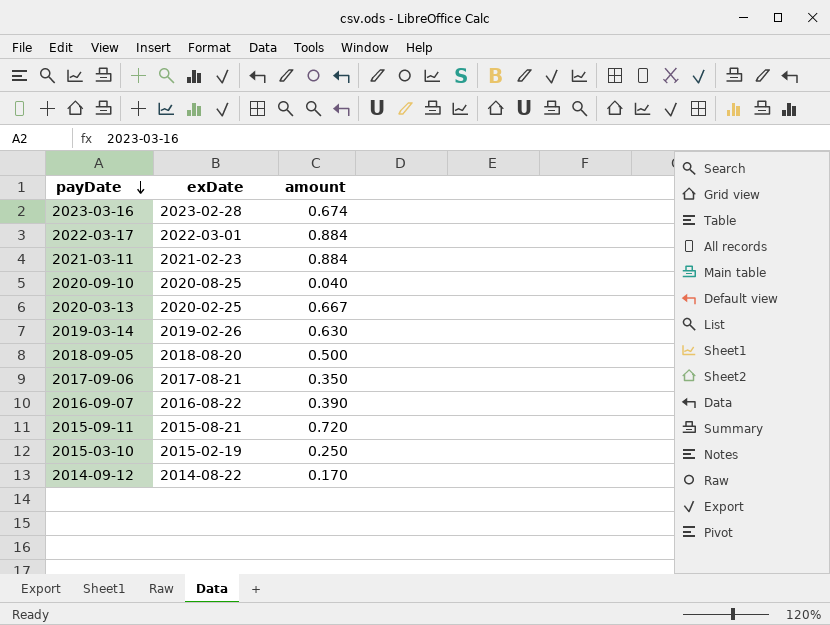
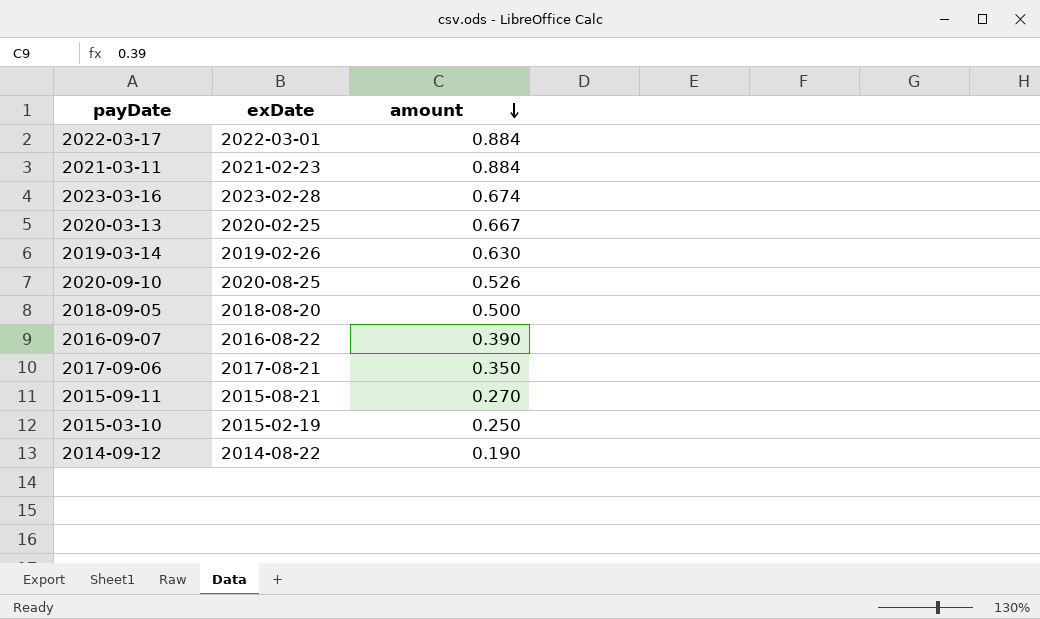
row order: payDate descending -> amount descending
2020-09-10 | amount: 0.040 -> 0.526
2015-09-11 | amount: 0.720 -> 0.270
2014-09-12 | amount: 0.170 -> 0.190

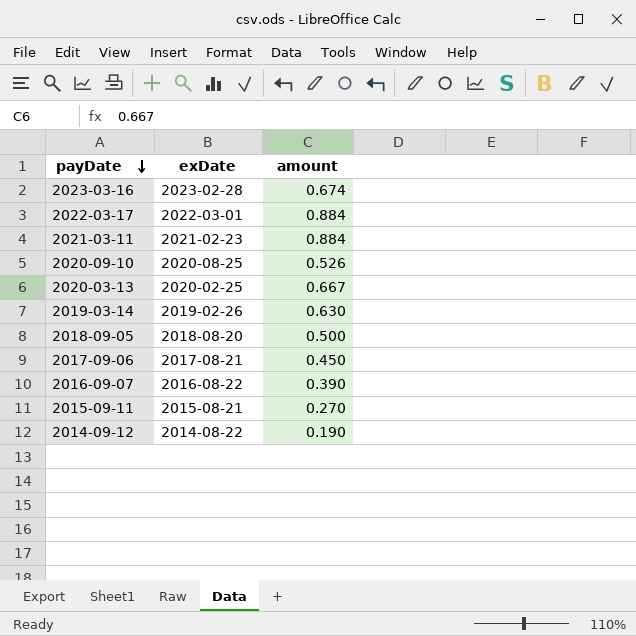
row order: amount descending -> payDate descending
row 2015-03-10: 2015-02-19 | 0.250 -> none
2017-09-06 | amount: 0.350 -> 0.450

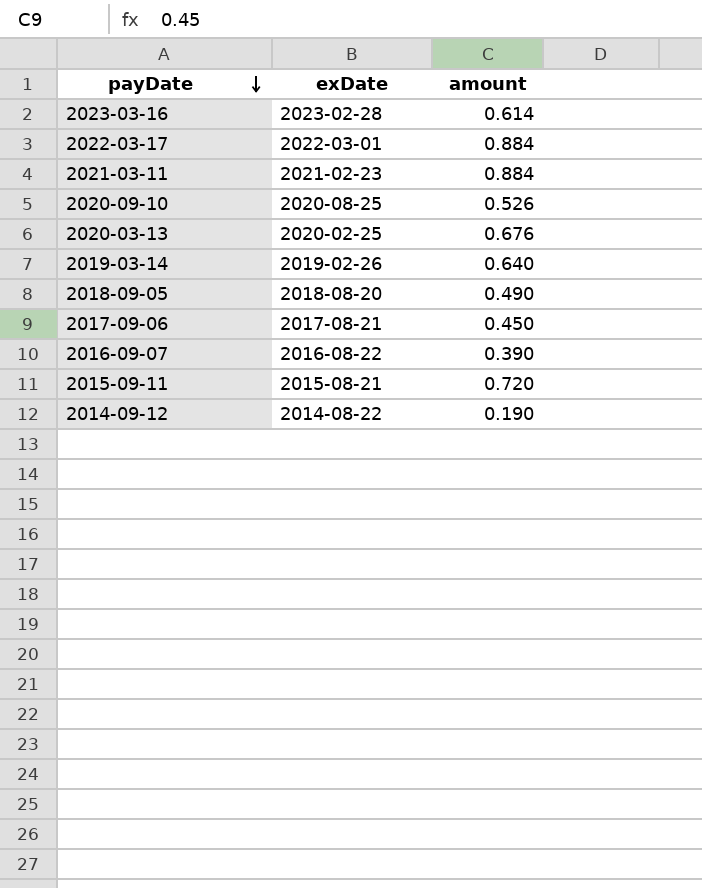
2023-03-16 | amount: 0.674 -> 0.614
2020-03-13 | amount: 0.667 -> 0.676
2019-03-14 | amount: 0.630 -> 0.640
2018-09-05 | amount: 0.500 -> 0.490
2015-09-11 | amount: 0.270 -> 0.720

